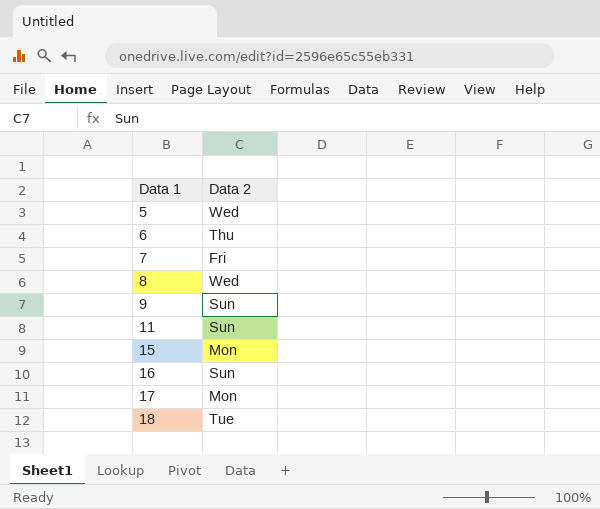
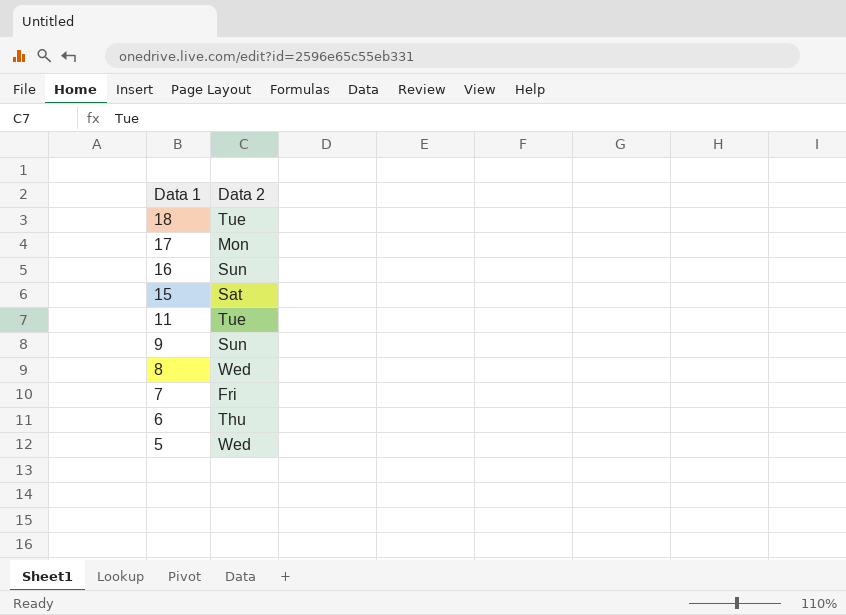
row order: Data 1 ascending -> Data 1 descending
15 | Data 2: Mon -> Sat
11 | Data 2: Sun -> Tue

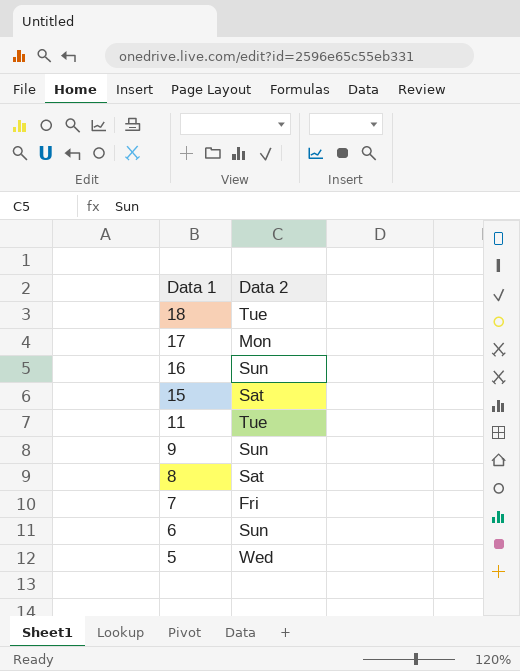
8 | Data 2: Wed -> Sat
6 | Data 2: Thu -> Sun

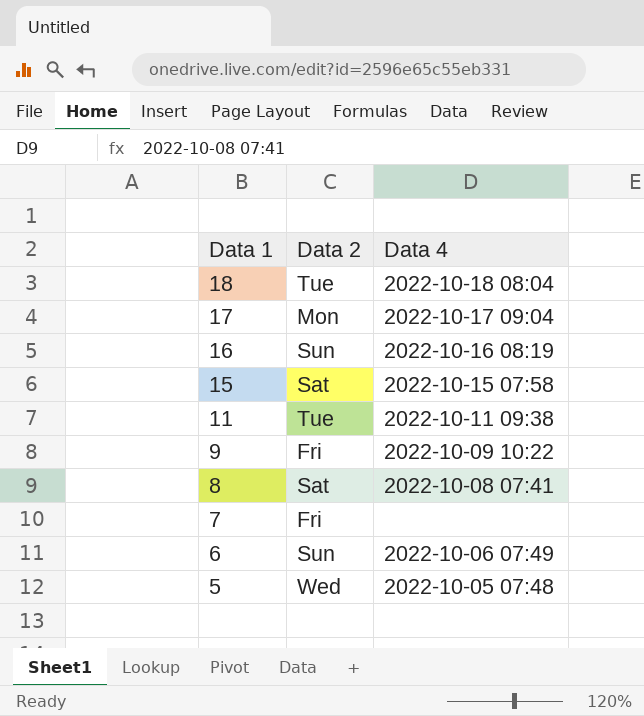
column Data 4 | position: none -> 3
9 | Data 2: Sun -> Fri

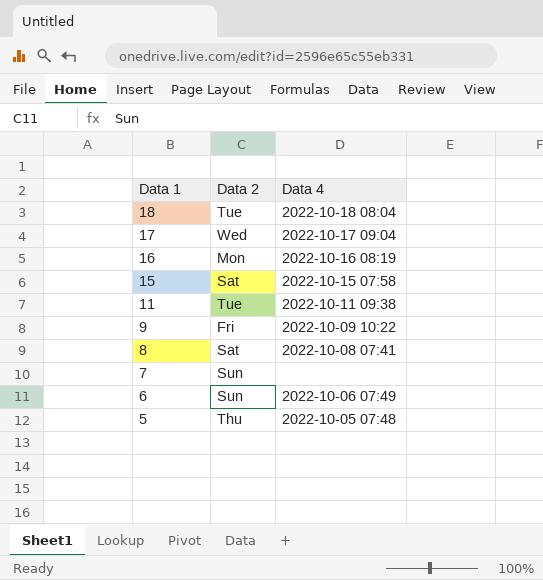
17 | Data 2: Mon -> Wed
16 | Data 2: Sun -> Mon
7 | Data 2: Fri -> Sun
5 | Data 2: Wed -> Thu

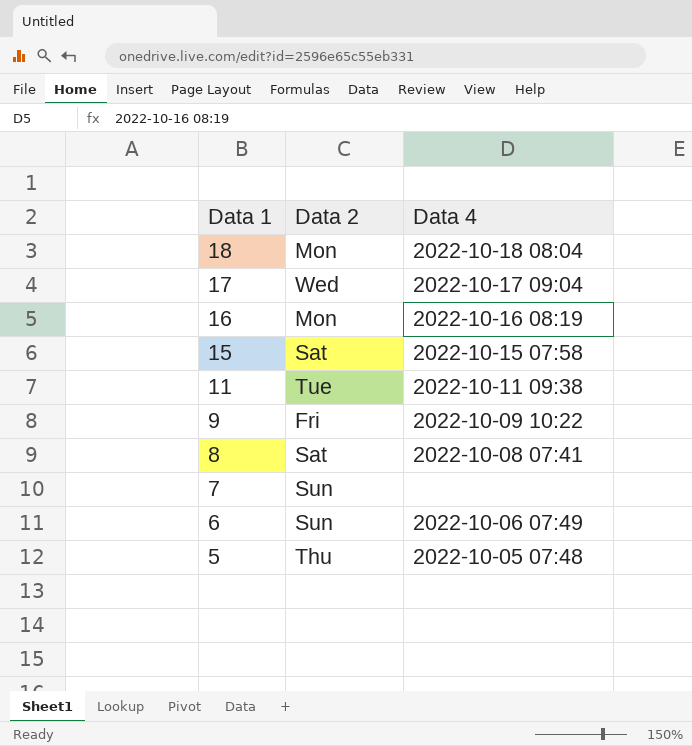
18 | Data 2: Tue -> Mon

